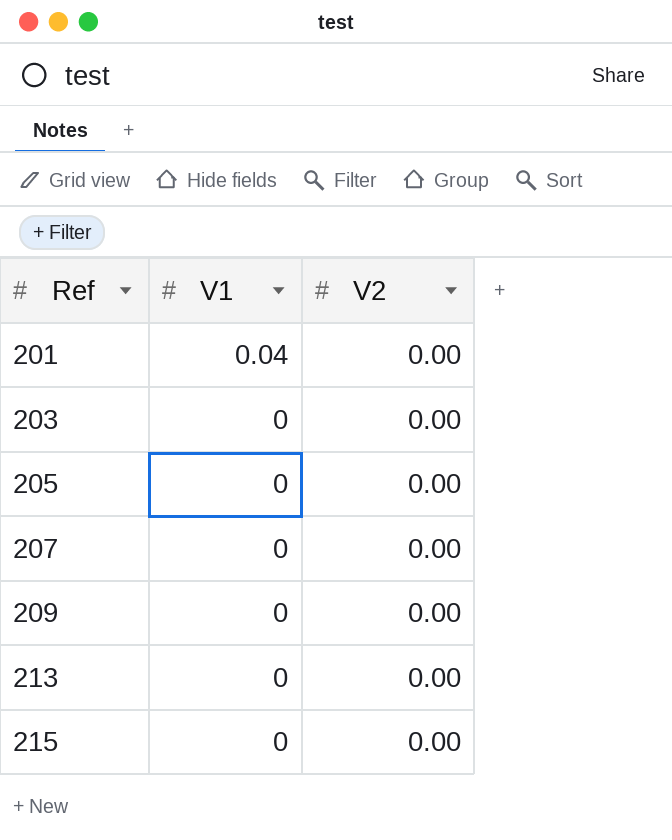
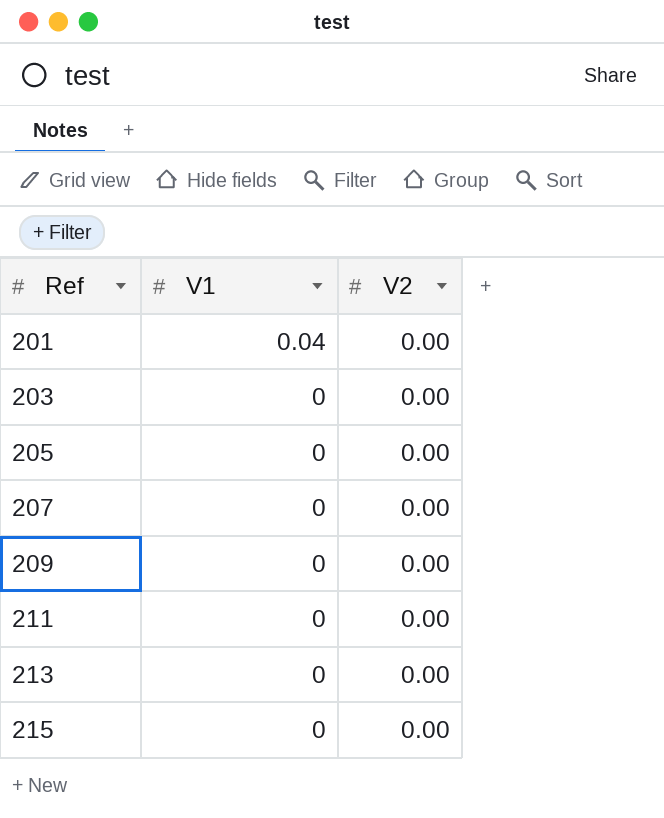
row 211: none -> 0 | 0.00

